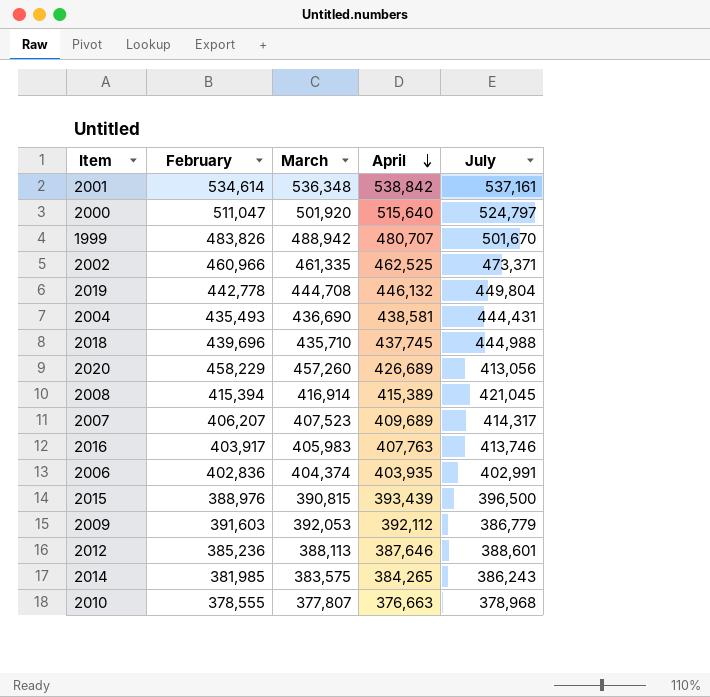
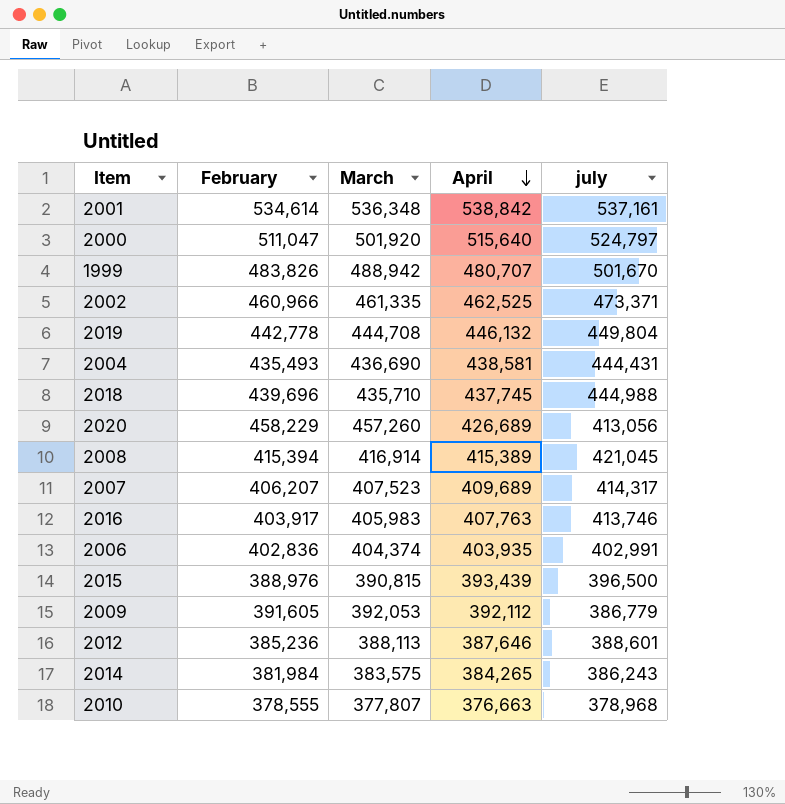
column name: July -> july
2009 | February: 391,603 -> 391,605
2014 | February: 381,985 -> 381,984

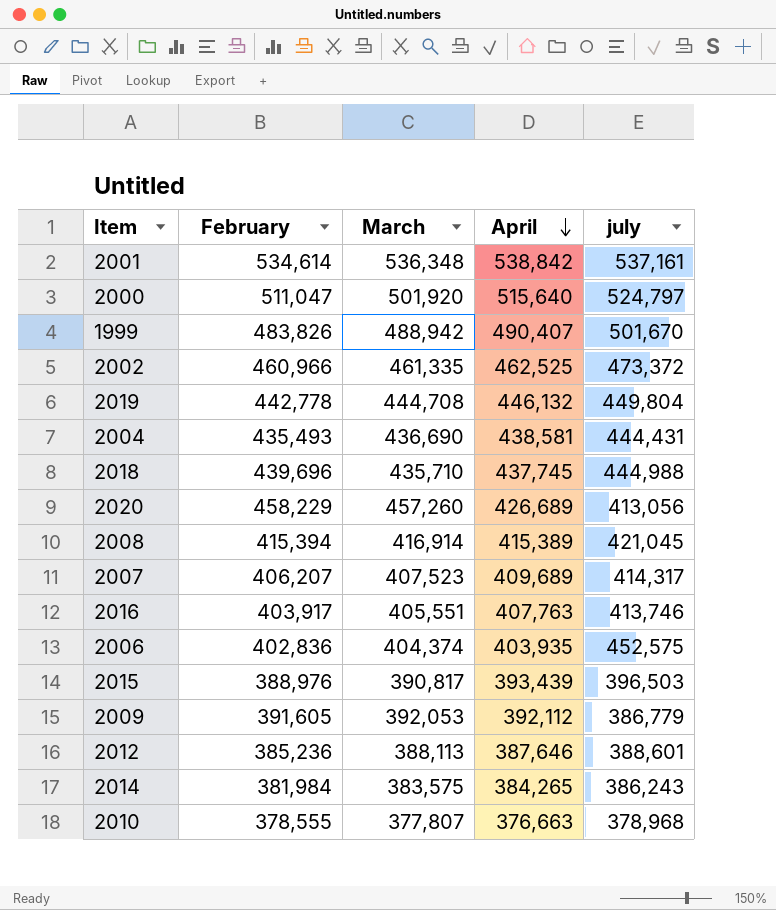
1999 | April: 480,707 -> 490,407
2002 | july: 473,371 -> 473,372
2016 | March: 405,983 -> 405,551
2006 | july: 402,991 -> 452,575
2015 | March: 390,815 -> 390,817
2015 | july: 396,500 -> 396,503

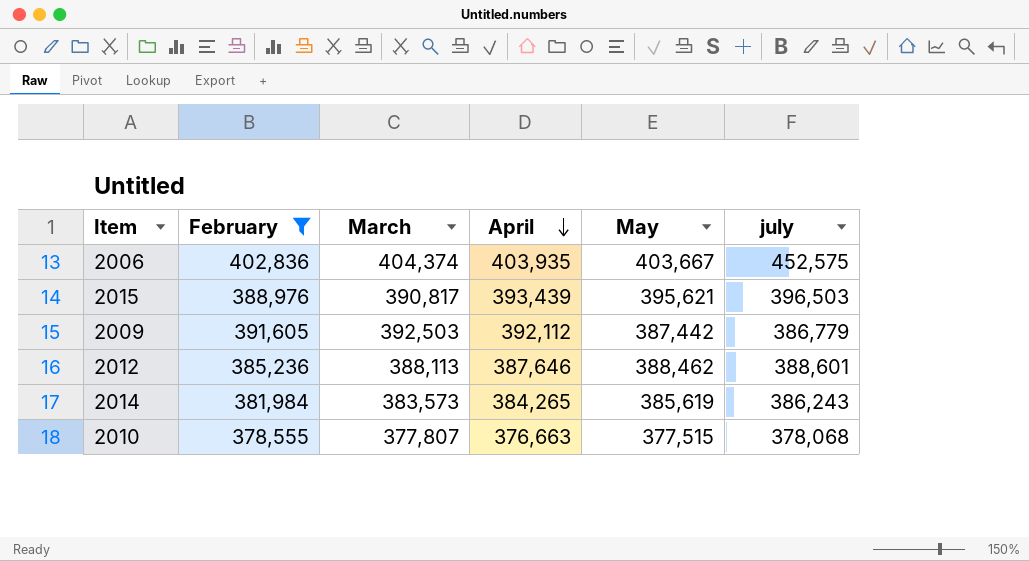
filter: none -> February <= 402,836
column May | position: none -> 5
2009 | March: 392,053 -> 392,503
2014 | March: 383,575 -> 383,573
2010 | july: 378,968 -> 378,068

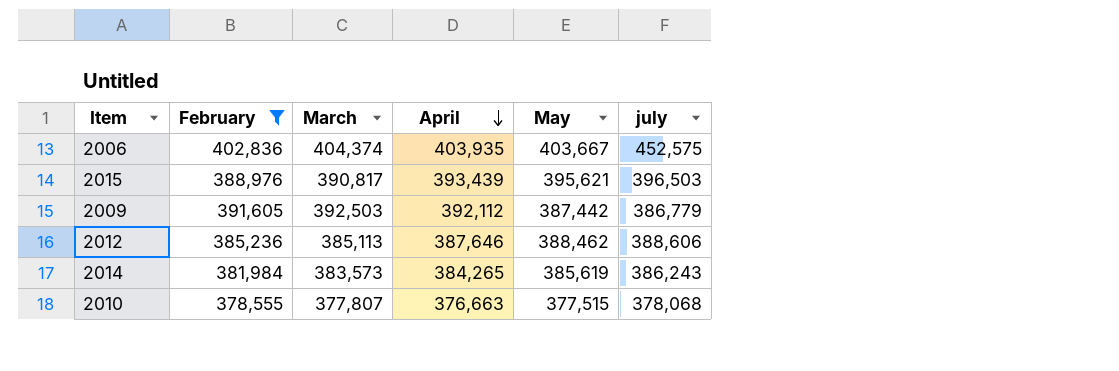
2012 | March: 388,113 -> 385,113
2012 | july: 388,601 -> 388,606

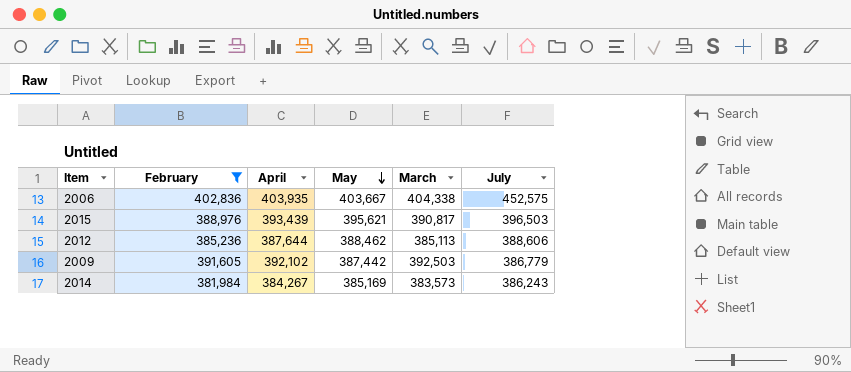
row order: April descending -> May descending
column March | position: 3 -> 5
column name: july -> July
row 2010: 378,555 | 377,807 | 376,663 | 377,515 | 378,068 -> none
2006 | March: 404,374 -> 404,338
2012 | April: 387,646 -> 387,644
2009 | April: 392,112 -> 392,102
2014 | April: 384,265 -> 384,267
2014 | May: 385,619 -> 385,169

